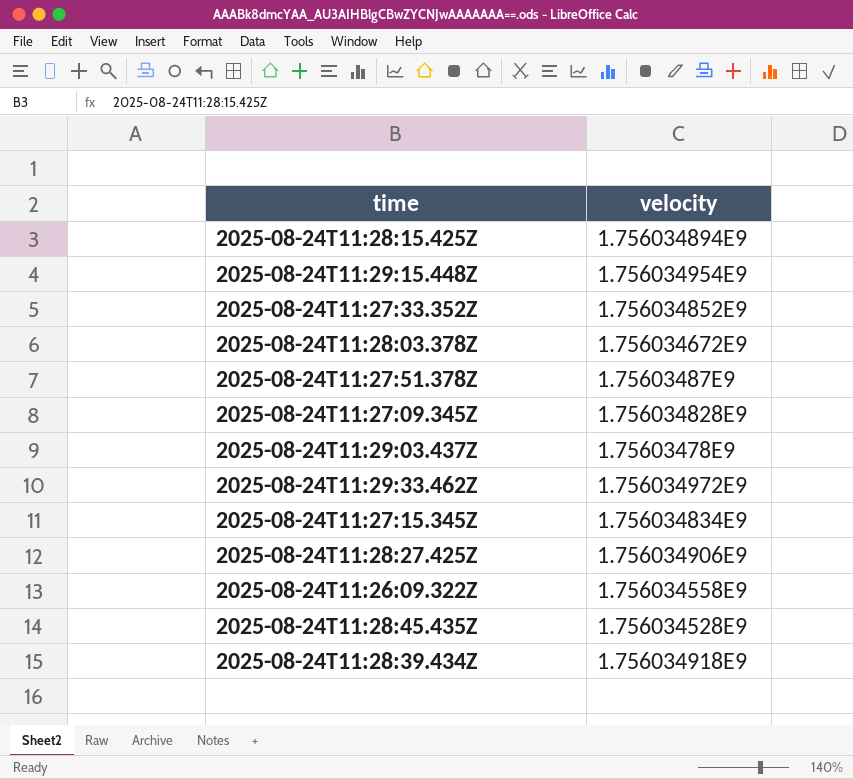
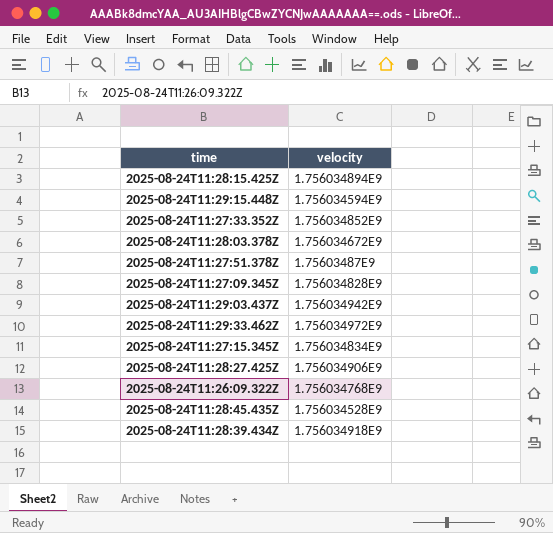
2025-08-24T11:29:15.448Z | velocity: 1.756034954E9 -> 1.756034594E9
2025-08-24T11:29:03.437Z | velocity: 1.75603478E9 -> 1.756034942E9
2025-08-24T11:26:09.322Z | velocity: 1.756034558E9 -> 1.756034768E9

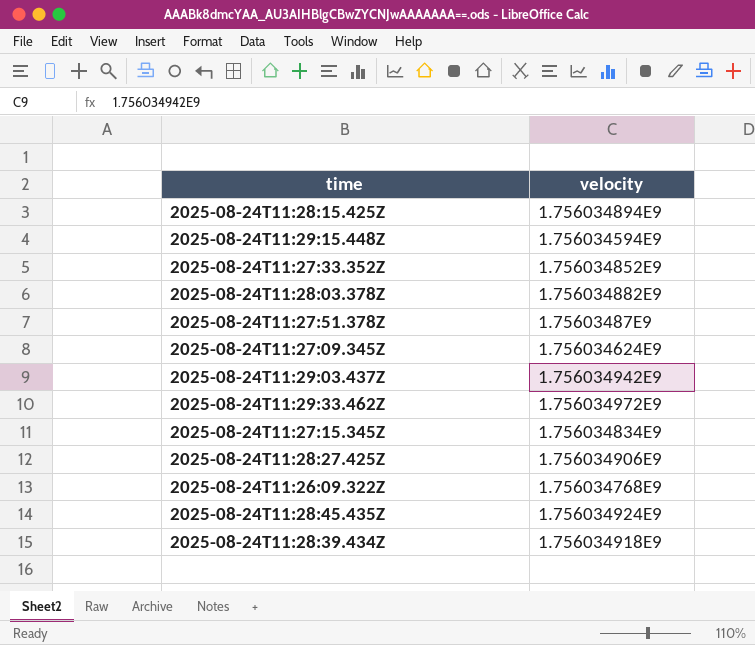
2025-08-24T11:28:03.378Z | velocity: 1.756034672E9 -> 1.756034882E9
2025-08-24T11:27:09.345Z | velocity: 1.756034828E9 -> 1.756034624E9
2025-08-24T11:28:45.435Z | velocity: 1.756034528E9 -> 1.756034924E9

